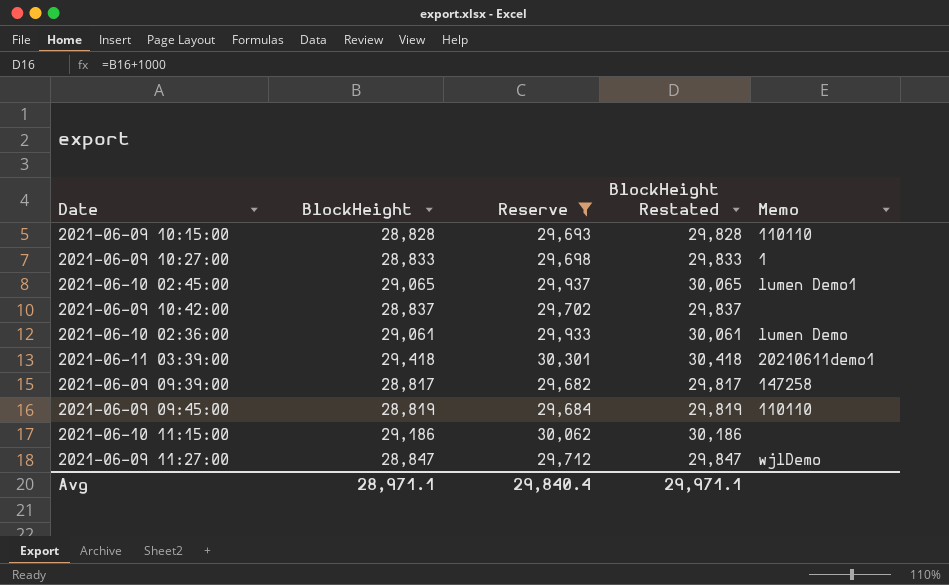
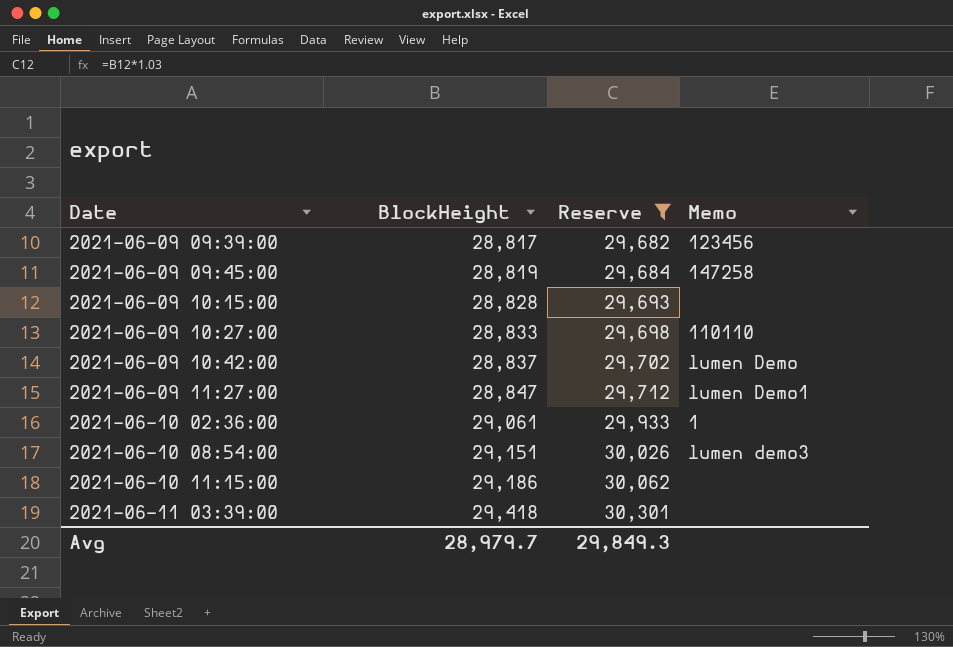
row order: none -> Date ascending
column BlockHeight Restated | formula: [BlockHeight] + 1000 -> none
row 2021-06-10 02:45:00: 29,065 | 29,937 | 30,065 | lumen Demo1 -> none
2021-06-09 09:39:00 | Memo: 147258 -> 123456
2021-06-09 09:45:00 | Memo: 110110 -> 147258
2021-06-09 10:15:00 | Memo: 110110 -> none
2021-06-09 10:27:00 | Memo: 1 -> 110110
2021-06-09 10:42:00 | Memo: none -> lumen Demo
2021-06-09 11:27:00 | Memo: wjlDemo -> lumen Demo1
2021-06-10 02:36:00 | Memo: lumen Demo -> 1
row 2021-06-10 08:54:00: none -> 29,151 | 30,026 | lumen demo3
2021-06-11 03:39:00 | Memo: 20210611demo1 -> none
Avg | BlockHeight: 28,971.1 -> 28,979.7
Avg | Reserve: 29,840.4 -> 29,849.3

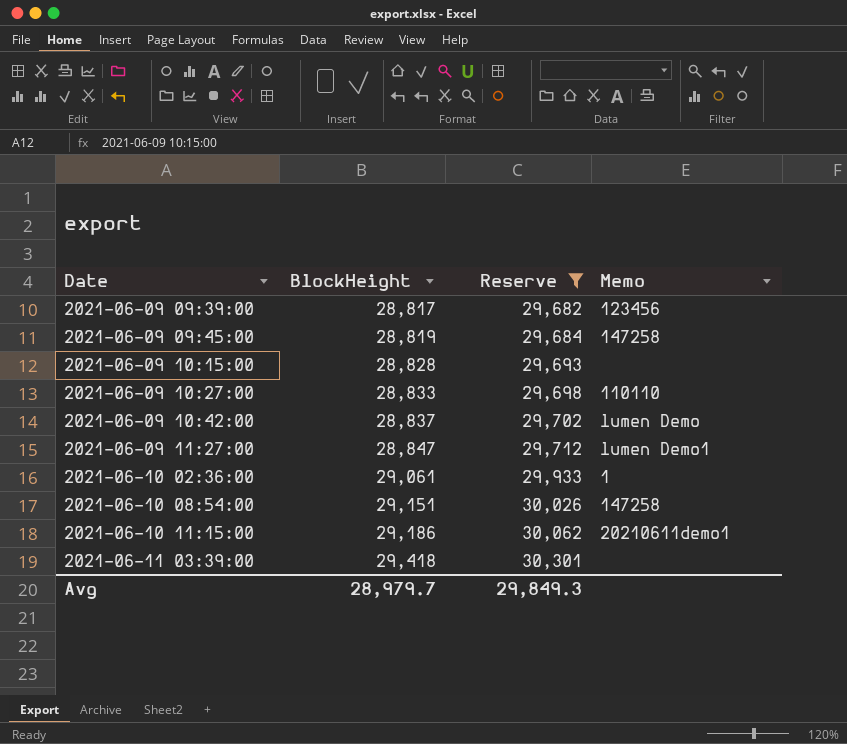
2021-06-10 08:54:00 | Memo: lumen demo3 -> 147258
2021-06-10 11:15:00 | Memo: none -> 20210611demo1

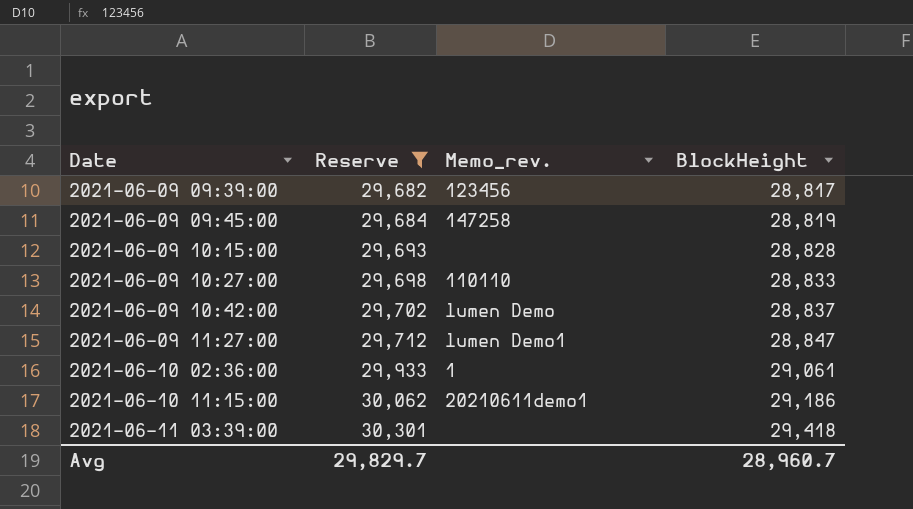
column name: Memo -> Memo_rev.
column BlockHeight | position: 2 -> 4
row 2021-06-10 08:54:00: 29,151 | 30,026 | 147258 -> none
Avg | Reserve: 29,849.3 -> 29,829.7
Avg | BlockHeight: 28,979.7 -> 28,960.7

